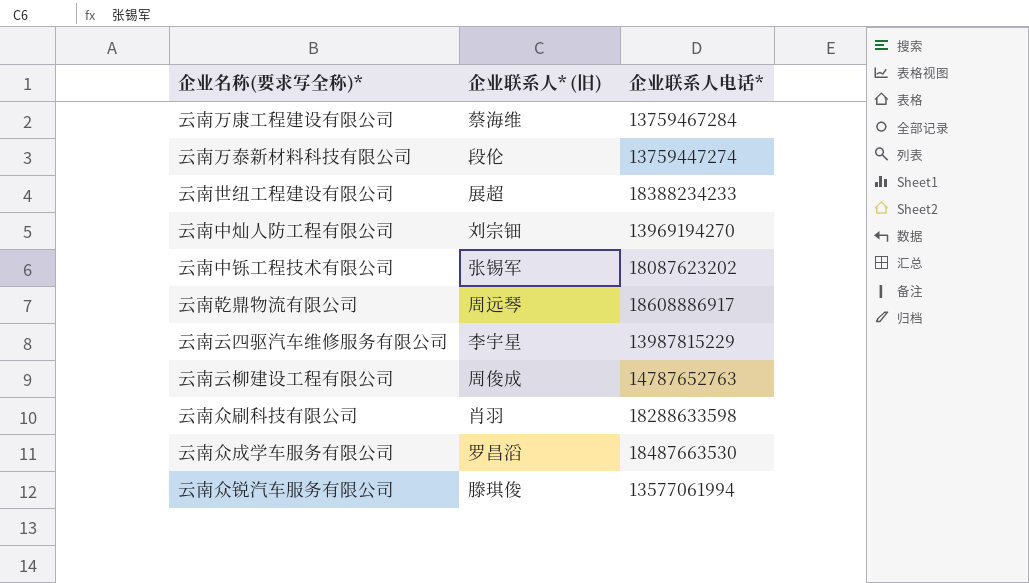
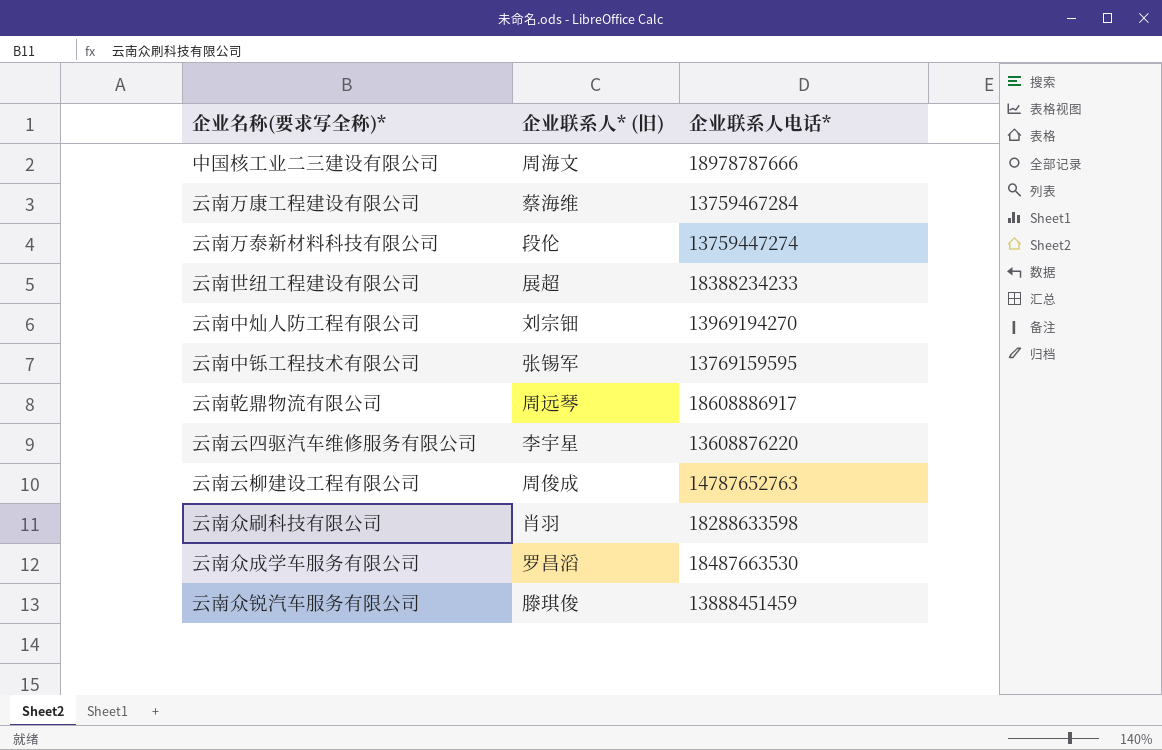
row 中国核工业二三建设有限公司: none -> 周海文 | 18978787666
云南中铄工程技术有限公司 | 企业联系人电话*: 18087623202 -> 13769159595
云南云四驱汽车维修服务有限公司 | 企业联系人电话*: 13987815229 -> 13608876220
云南众锐汽车服务有限公司 | 企业联系人电话*: 13577061994 -> 13888451459

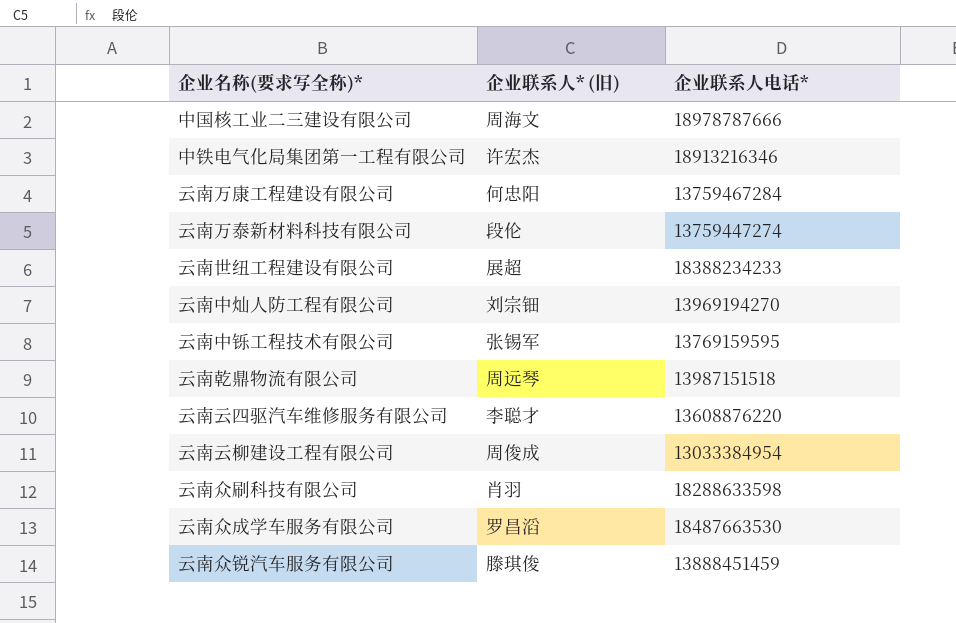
row 中铁电气化局集团第一工程有限公司: none -> 许宏杰 | 18913216346
云南万康工程建设有限公司 | 企业联系人* (旧): 蔡海维 -> 何忠阳
云南乾鼎物流有限公司 | 企业联系人电话*: 18608886917 -> 13987151518
云南云四驱汽车维修服务有限公司 | 企业联系人* (旧): 李宇星 -> 李聪才
云南云柳建设工程有限公司 | 企业联系人电话*: 14787652763 -> 13033384954

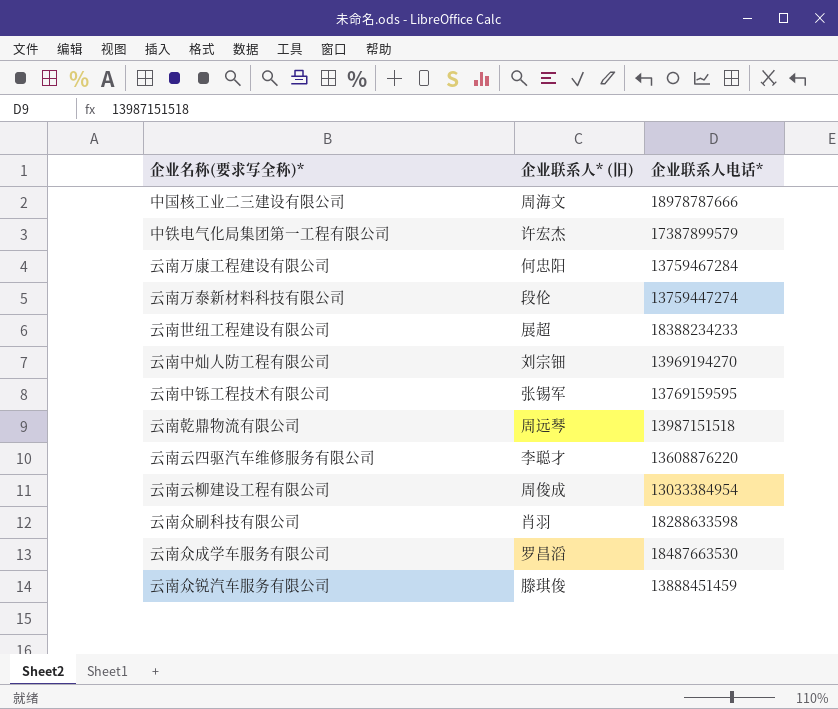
中铁电气化局集团第一工程有限公司 | 企业联系人电话*: 18913216346 -> 17387899579

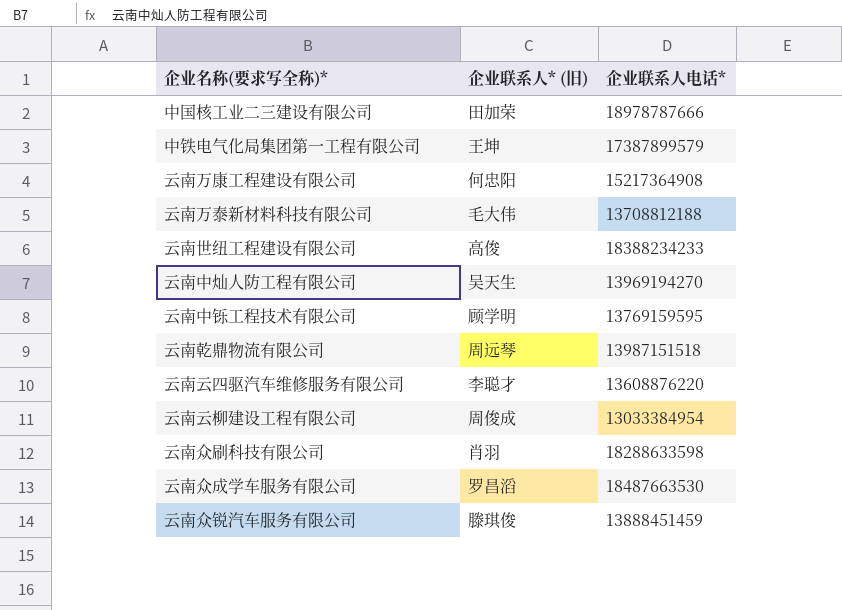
中国核工业二三建设有限公司 | 企业联系人* (旧): 周海文 -> 田加荣
中铁电气化局集团第一工程有限公司 | 企业联系人* (旧): 许宏杰 -> 王坤
云南万康工程建设有限公司 | 企业联系人电话*: 13759467284 -> 15217364908
云南万泰新材料科技有限公司 | 企业联系人* (旧): 段伦 -> 毛大伟
云南万泰新材料科技有限公司 | 企业联系人电话*: 13759447274 -> 13708812188
云南世纽工程建设有限公司 | 企业联系人* (旧): 展超 -> 高俊
云南中灿人防工程有限公司 | 企业联系人* (旧): 刘宗钿 -> 吴天生
云南中铄工程技术有限公司 | 企业联系人* (旧): 张锡军 -> 顾学明

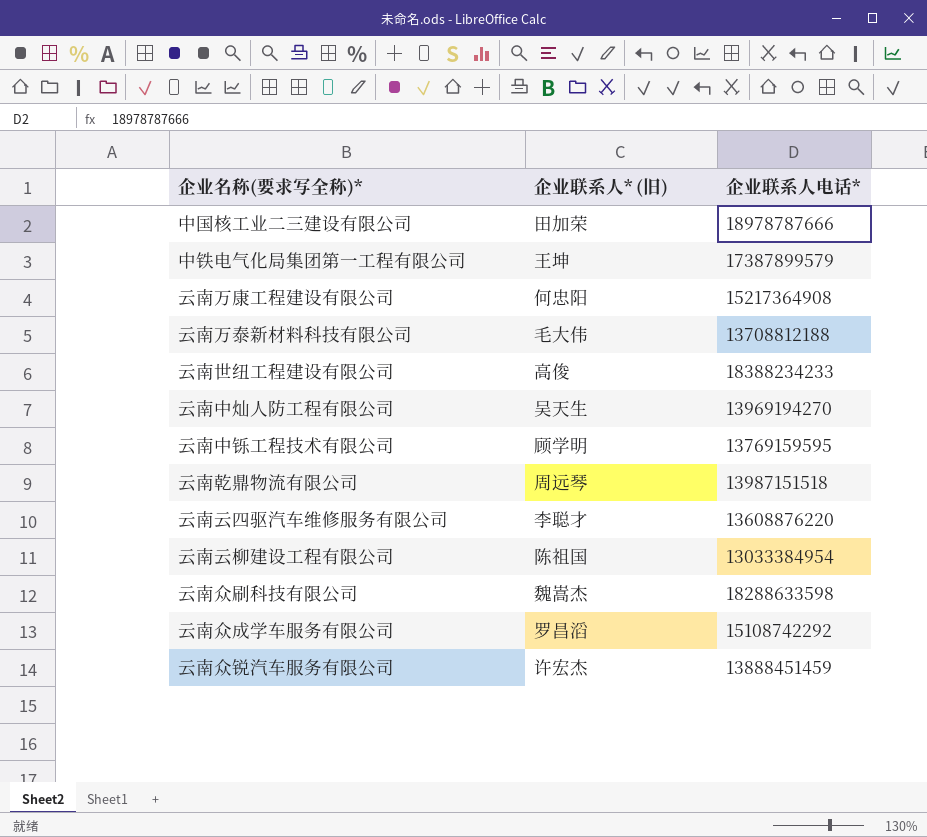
云南云柳建设工程有限公司 | 企业联系人* (旧): 周俊成 -> 陈祖国
云南众刷科技有限公司 | 企业联系人* (旧): 肖羽 -> 魏嵩杰
云南众成学车服务有限公司 | 企业联系人电话*: 18487663530 -> 15108742292
云南众锐汽车服务有限公司 | 企业联系人* (旧): 滕琪俊 -> 许宏杰

